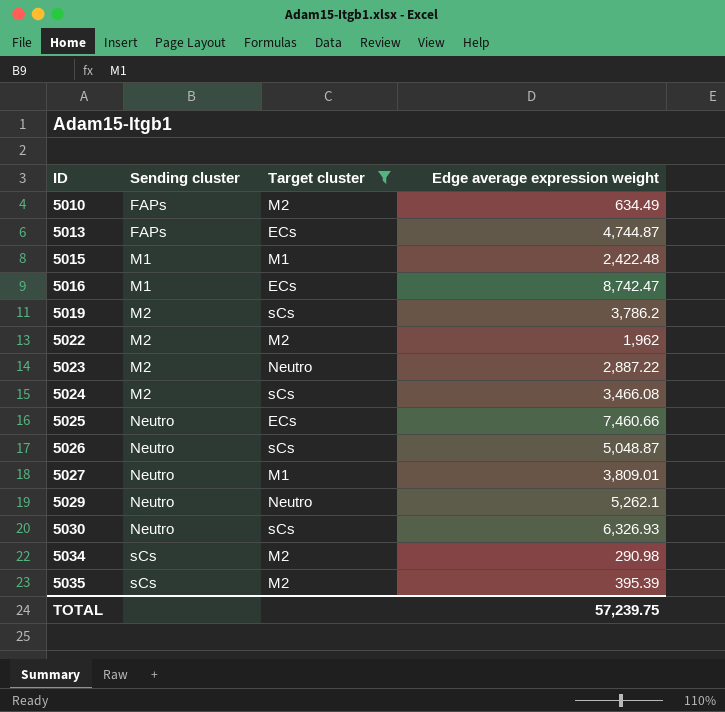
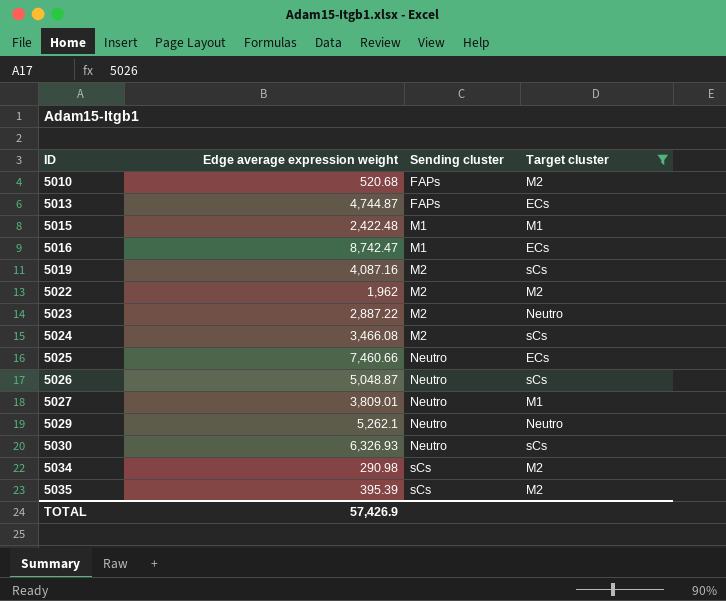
column Edge average expression weight | position: 4 -> 2
5010 | Edge average expression weight: 634.49 -> 520.68
5019 | Edge average expression weight: 3,786.2 -> 4,087.16
TOTAL | Edge average expression weight: 57,239.75 -> 57,426.9

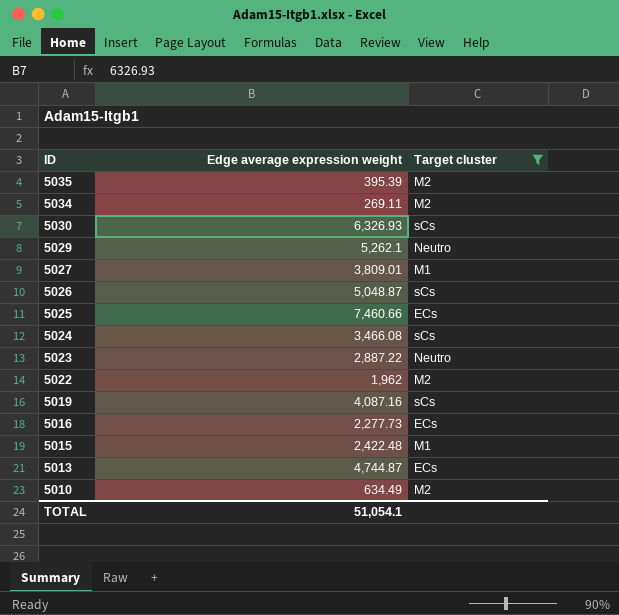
row order: ID ascending -> ID descending
column Sending cluster | position: 3 -> none
5034 | Edge average expression weight: 290.98 -> 269.11
5016 | Edge average expression weight: 8,742.47 -> 2,277.73
5010 | Edge average expression weight: 520.68 -> 634.49
TOTAL | Edge average expression weight: 57,426.9 -> 51,054.1

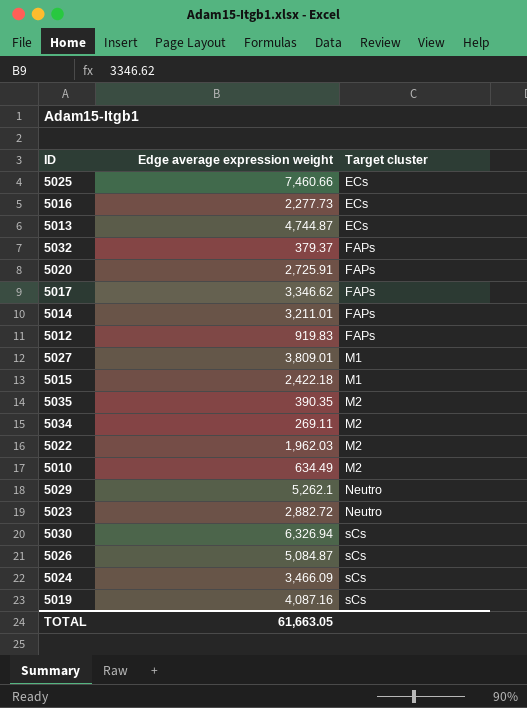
filter: Target cluster != FAPs -> none
row order: ID descending -> Target cluster ascending
5015 | Edge average expression weight: 2,422.48 -> 2,422.18
5035 | Edge average expression weight: 395.39 -> 390.35
5022 | Edge average expression weight: 1,962 -> 1,962.03
5023 | Edge average expression weight: 2,887.22 -> 2,882.72
5030 | Edge average expression weight: 6,326.93 -> 6,326.94
5026 | Edge average expression weight: 5,048.87 -> 5,084.87
5024 | Edge average expression weight: 3,466.08 -> 3,466.09
TOTAL | Edge average expression weight: 51,054.1 -> 61,663.05

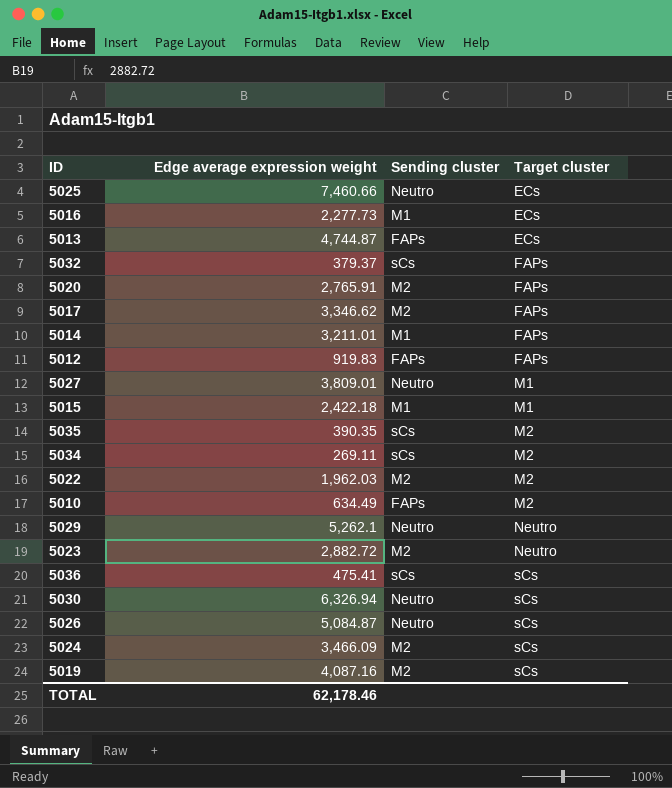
column Sending cluster | position: none -> 3
5020 | Edge average expression weight: 2,725.91 -> 2,765.91
row 5036: none -> 475.41 | sCs | sCs
TOTAL | Edge average expression weight: 61,663.05 -> 62,178.46

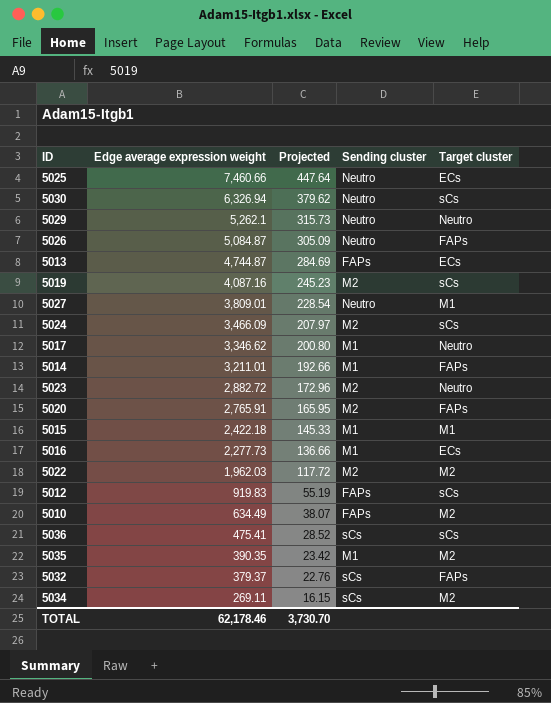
row order: Target cluster ascending -> Edge average expression weight descending
column Projected | formula: none -> [Edge average expression weight] * 0.06
5026 | Target cluster: sCs -> FAPs
5017 | Sending cluster: M2 -> M1
5017 | Target cluster: FAPs -> Neutro
5012 | Target cluster: FAPs -> sCs
5035 | Sending cluster: sCs -> M1

